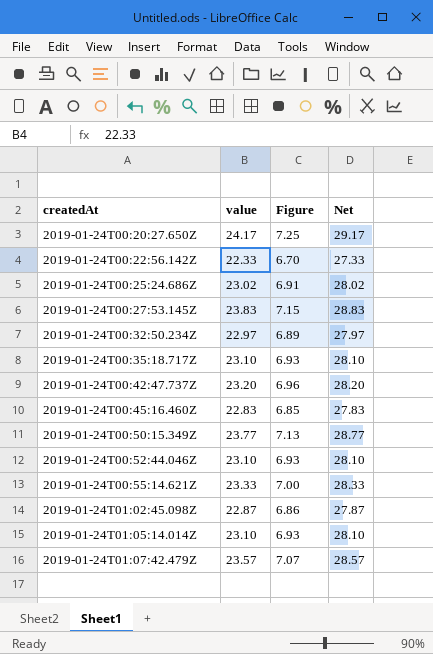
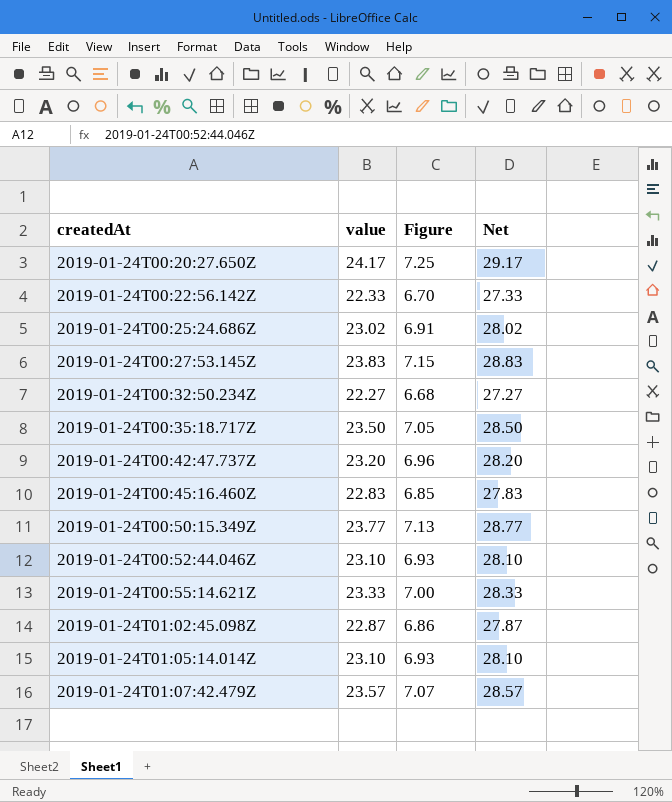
2019-01-24T00:32:50.234Z | value: 22.97 -> 22.27
2019-01-24T00:32:50.234Z | Figure: 6.89 -> 6.68
2019-01-24T00:32:50.234Z | Net: 27.97 -> 27.27
2019-01-24T00:35:18.717Z | value: 23.10 -> 23.50
2019-01-24T00:35:18.717Z | Figure: 6.93 -> 7.05
2019-01-24T00:35:18.717Z | Net: 28.10 -> 28.50

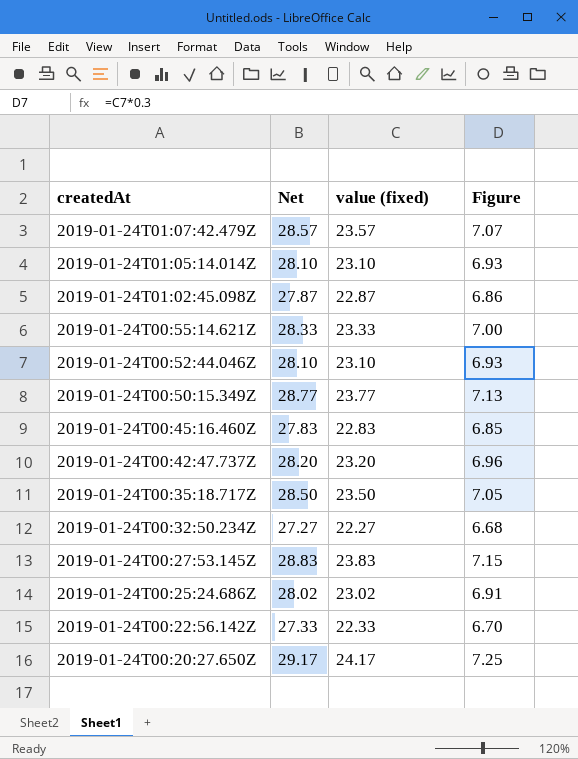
row order: createdAt ascending -> createdAt descending
column Net | position: 4 -> 2
column name: value -> value (fixed)

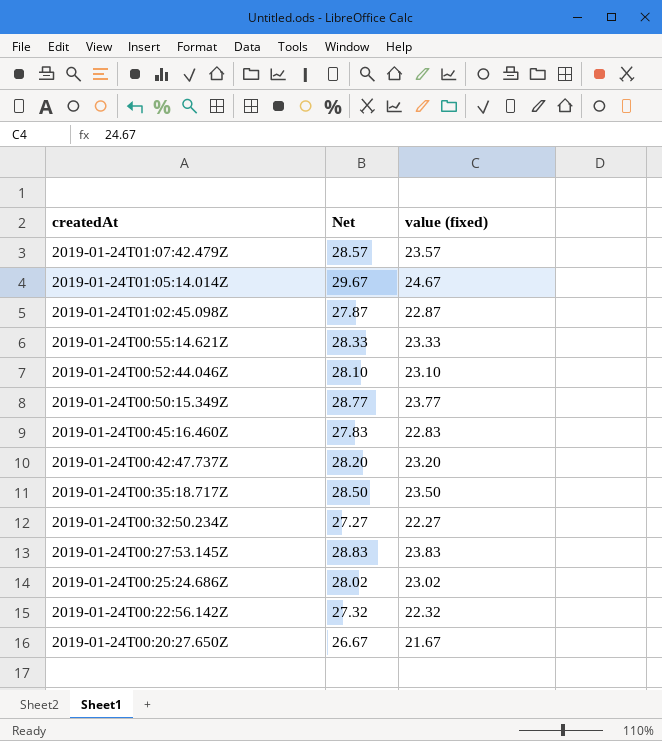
column Figure | formula: [value (fixed)] * 0.3 -> none
2019-01-24T01:05:14.014Z | Net: 28.10 -> 29.67
2019-01-24T01:05:14.014Z | value (fixed): 23.10 -> 24.67
2019-01-24T00:22:56.142Z | Net: 27.33 -> 27.32
2019-01-24T00:22:56.142Z | value (fixed): 22.33 -> 22.32
2019-01-24T00:20:27.650Z | Net: 29.17 -> 26.67
2019-01-24T00:20:27.650Z | value (fixed): 24.17 -> 21.67

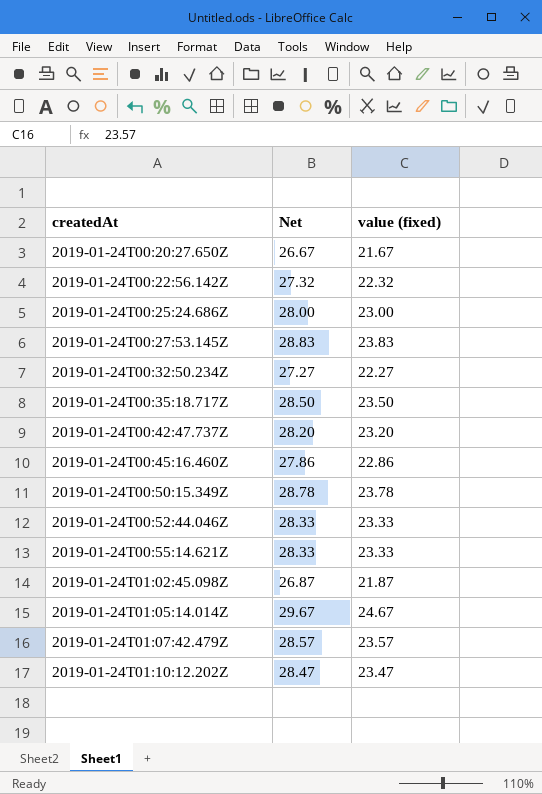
row order: createdAt descending -> createdAt ascending
2019-01-24T00:25:24.686Z | Net: 28.02 -> 28.00
2019-01-24T00:25:24.686Z | value (fixed): 23.02 -> 23.00
2019-01-24T00:45:16.460Z | Net: 27.83 -> 27.86
2019-01-24T00:45:16.460Z | value (fixed): 22.83 -> 22.86
2019-01-24T00:50:15.349Z | Net: 28.77 -> 28.78
2019-01-24T00:50:15.349Z | value (fixed): 23.77 -> 23.78
2019-01-24T00:52:44.046Z | Net: 28.10 -> 28.33
2019-01-24T00:52:44.046Z | value (fixed): 23.10 -> 23.33
2019-01-24T01:02:45.098Z | Net: 27.87 -> 26.87
2019-01-24T01:02:45.098Z | value (fixed): 22.87 -> 21.87
row 2019-01-24T01:10:12.202Z: none -> 28.47 | 23.47

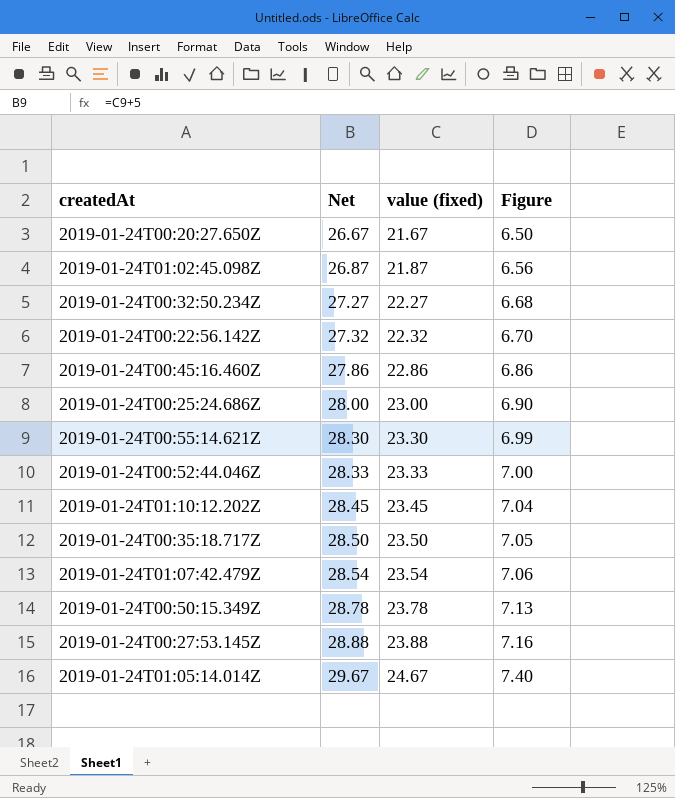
row order: createdAt ascending -> Net ascending
column Figure | formula: none -> [value (fixed)] * 0.3
row 2019-01-24T00:42:47.737Z: 28.20 | 23.20 -> none
2019-01-24T00:55:14.621Z | Net: 28.33 -> 28.30
2019-01-24T00:55:14.621Z | value (fixed): 23.33 -> 23.30
2019-01-24T01:10:12.202Z | Net: 28.47 -> 28.45
2019-01-24T01:10:12.202Z | value (fixed): 23.47 -> 23.45
2019-01-24T01:07:42.479Z | Net: 28.57 -> 28.54
2019-01-24T01:07:42.479Z | value (fixed): 23.57 -> 23.54
2019-01-24T00:27:53.145Z | Net: 28.83 -> 28.88
2019-01-24T00:27:53.145Z | value (fixed): 23.83 -> 23.88

